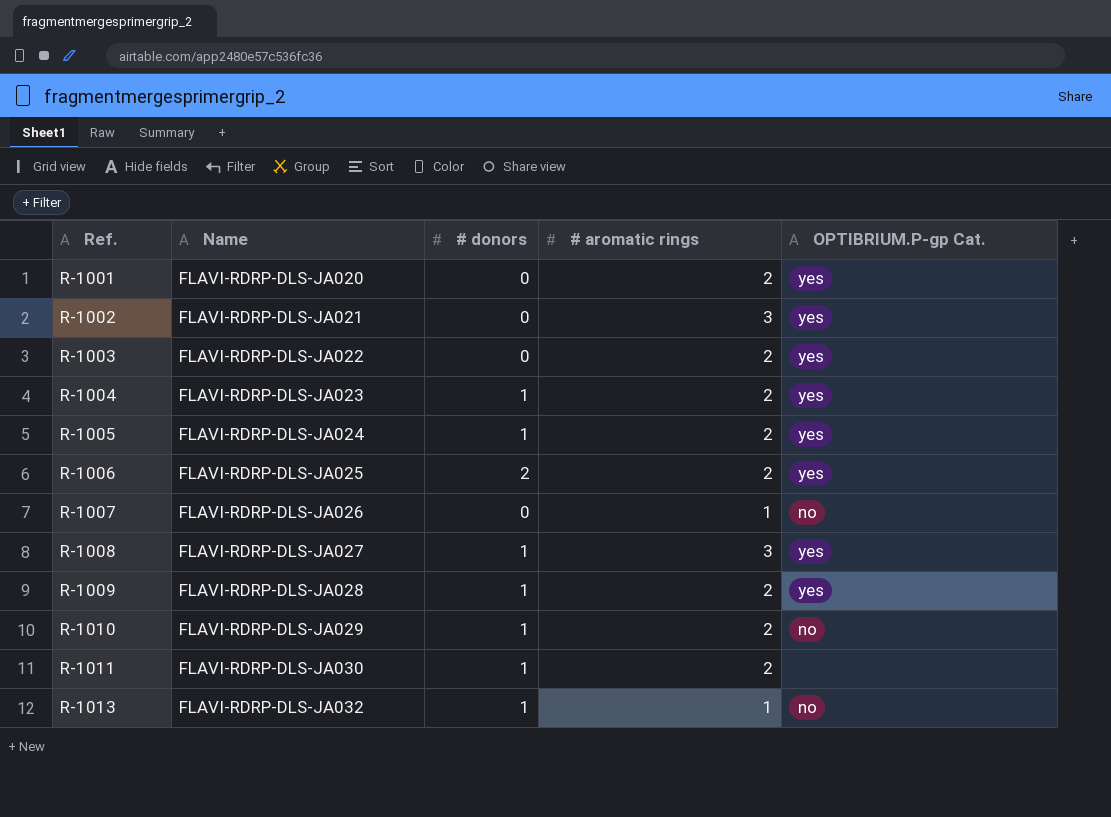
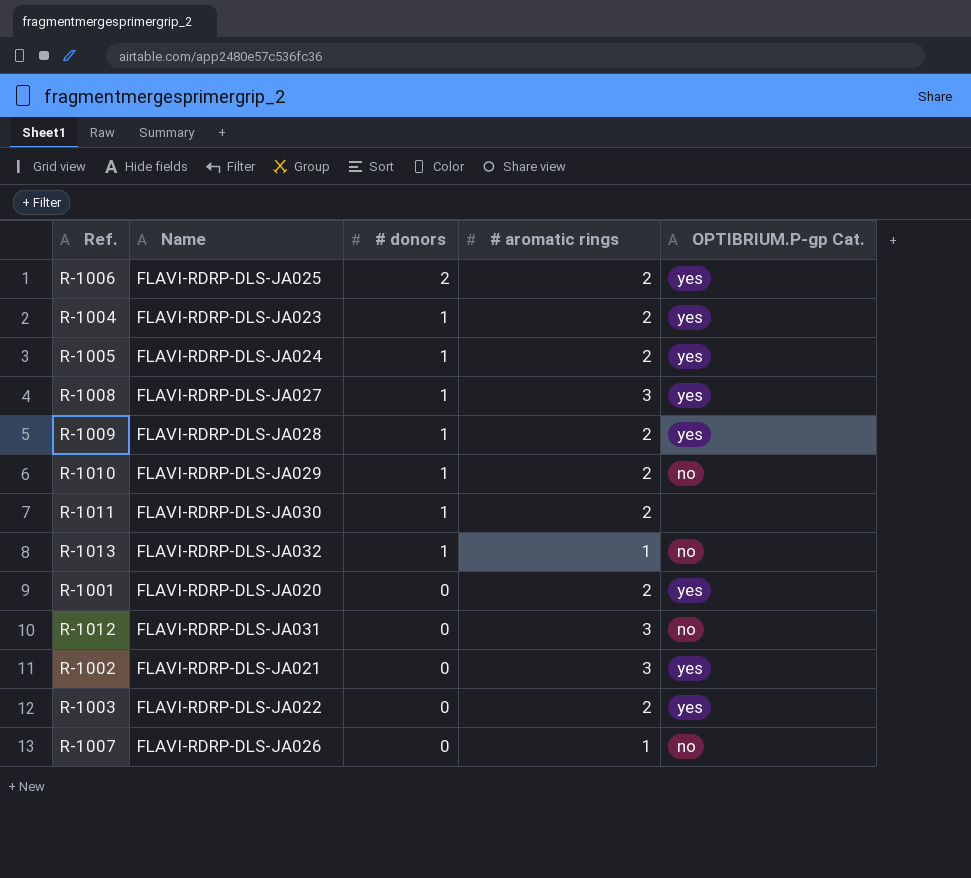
row order: Ref. ascending -> # donors descending
row R-1012: none -> FLAVI-RDRP-DLS-JA031 | 0 | 3 | no

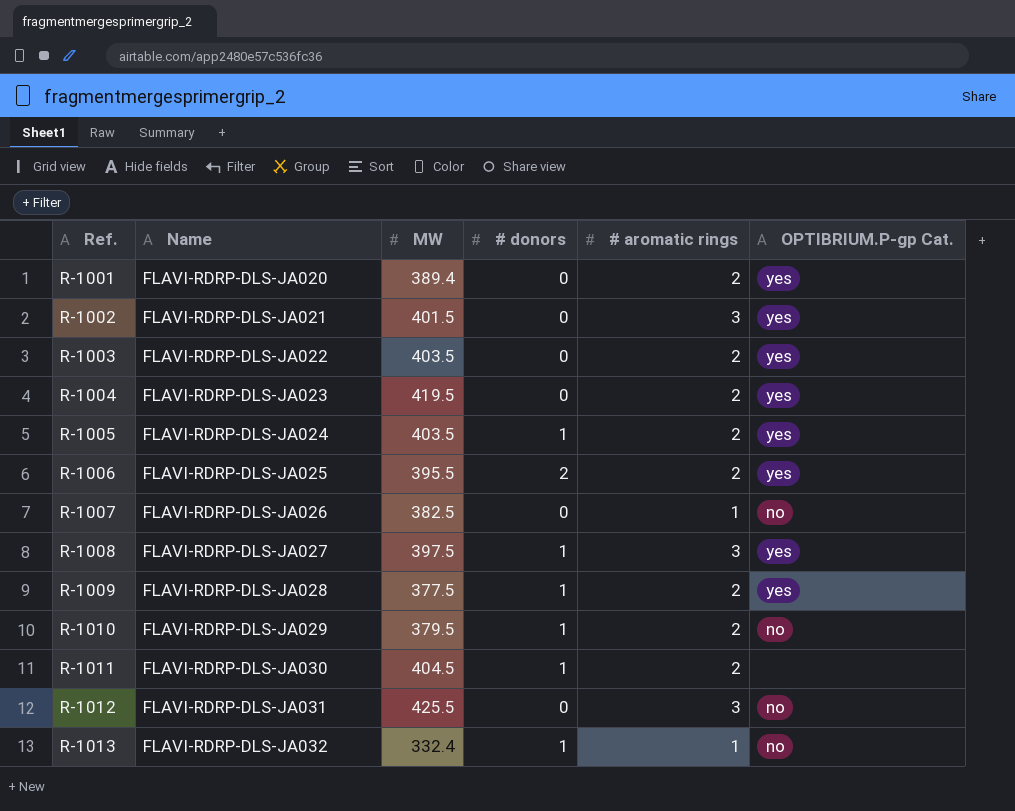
row order: # donors descending -> Ref. ascending
column MW | position: none -> 3
R-1004 | # donors: 1 -> 0

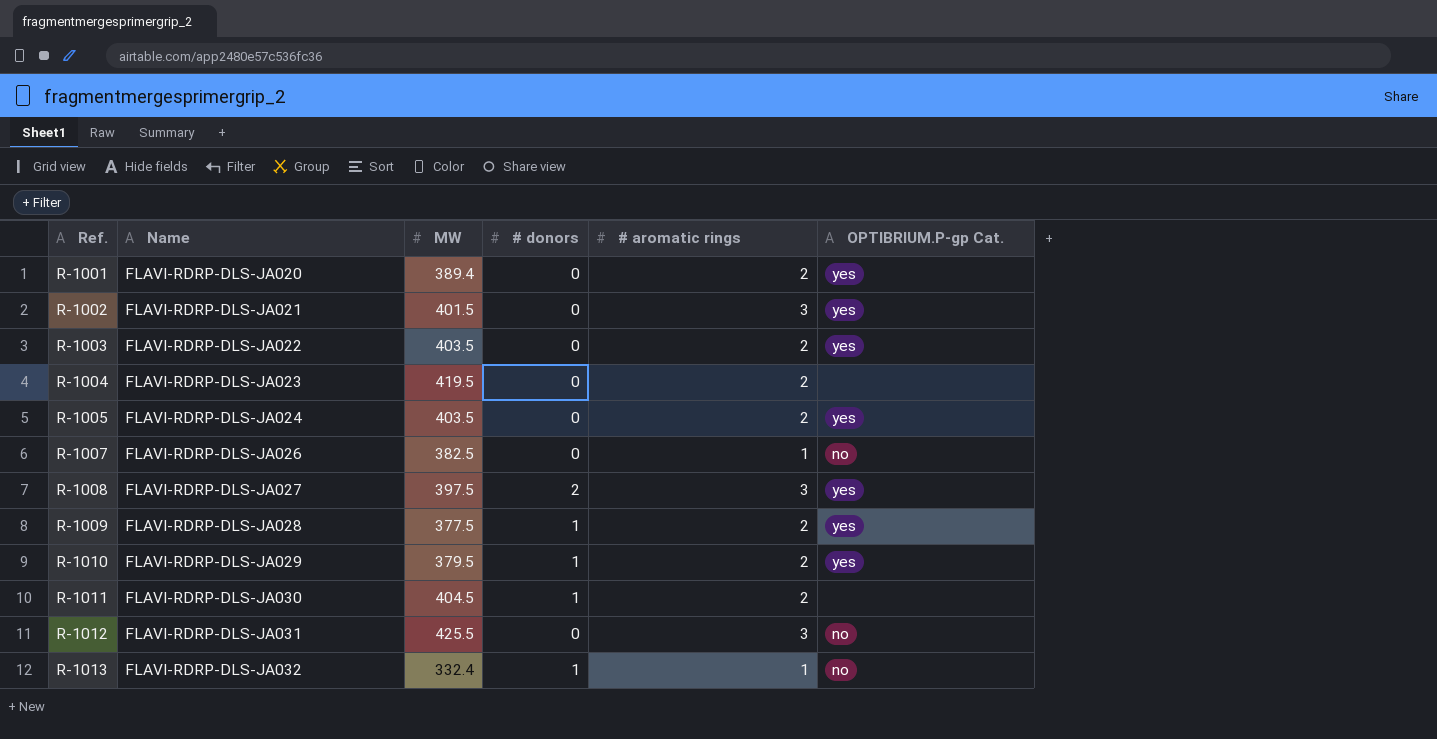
row R-1006: FLAVI-RDRP-DLS-JA025 | 395.5 | 2 | 2 | yes -> none
R-1004 | OPTIBRIUM.P-gp Cat.: yes -> none
R-1005 | # donors: 1 -> 0
R-1008 | # donors: 1 -> 2
R-1010 | OPTIBRIUM.P-gp Cat.: no -> yes

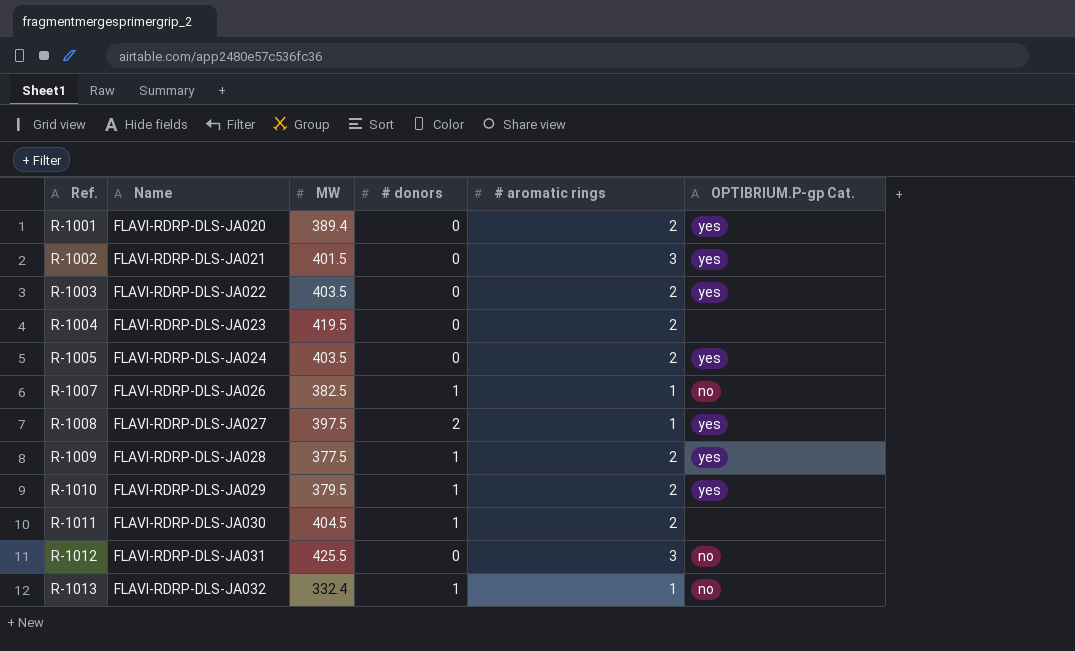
R-1007 | # donors: 0 -> 1
R-1008 | # aromatic rings: 3 -> 1

